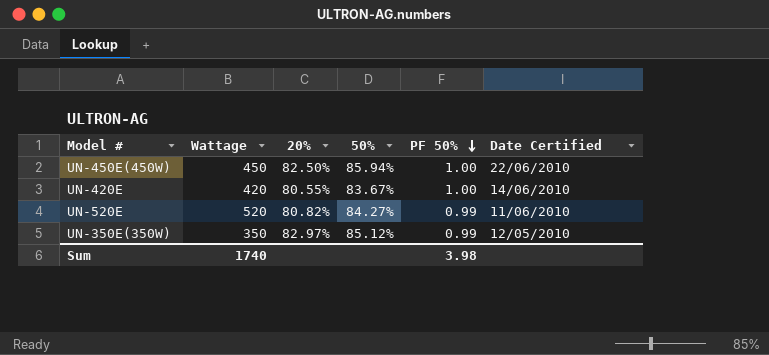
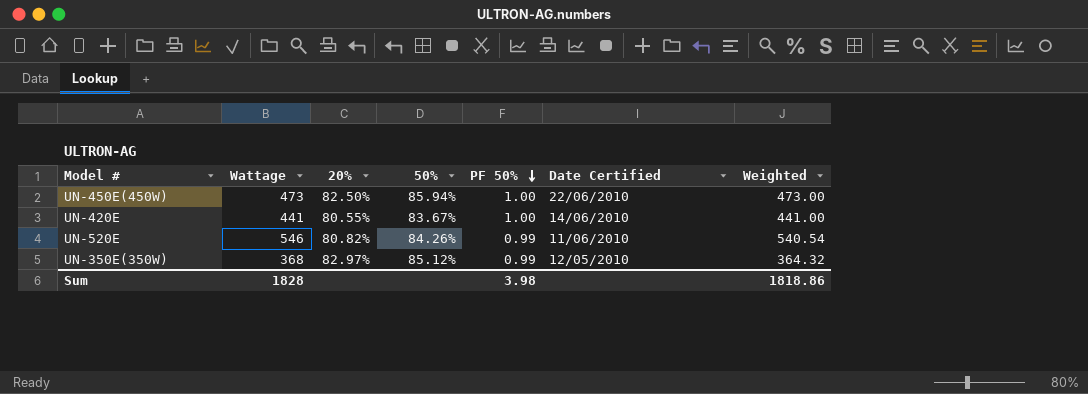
column Weighted | formula: none -> [Wattage] * [PF 50%]
UN-450E(450W) | Wattage: 450 -> 473
UN-420E | Wattage: 420 -> 441
UN-520E | Wattage: 520 -> 546
UN-520E | 50%: 84.27% -> 84.26%
UN-350E(350W) | Wattage: 350 -> 368
Sum | Wattage: 1740 -> 1828

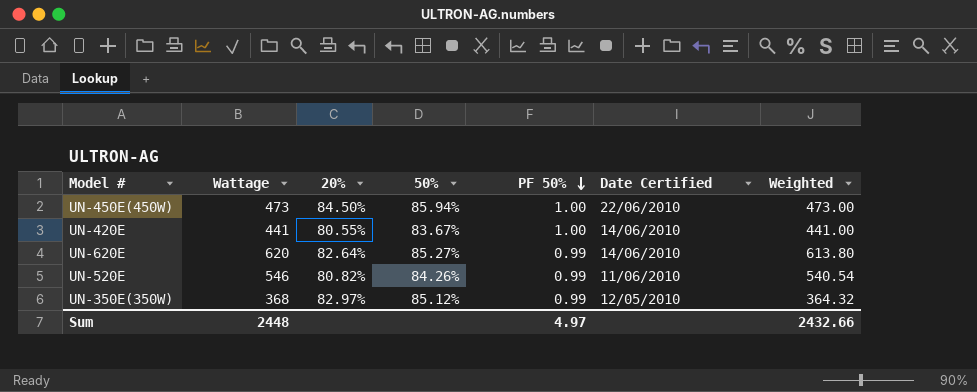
UN-450E(450W) | 20%: 82.50% -> 84.50%
row UN-620E: none -> 620 | 82.64% | 85.27% | 0.99 | 14/06/2010 | 613.80
Sum | Wattage: 1828 -> 2448
Sum | PF 50%: 3.98 -> 4.97
Sum | Weighted: 1818.86 -> 2432.66

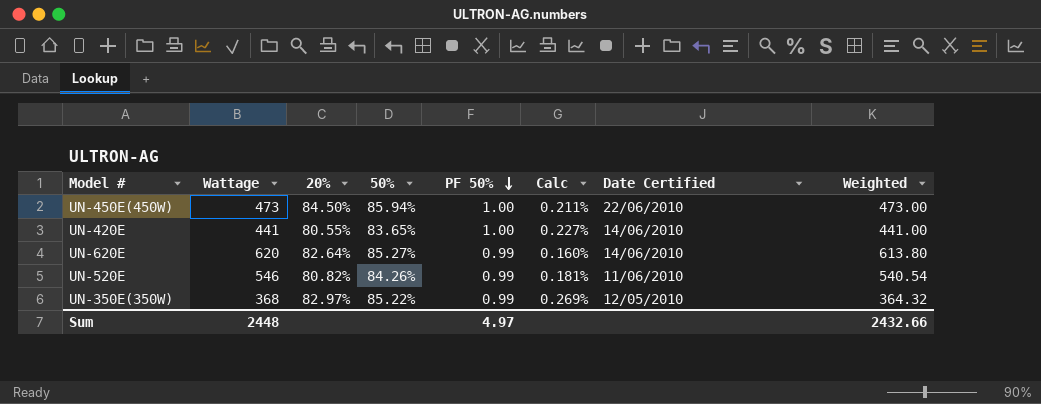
column Calc | formula: none -> [PF 50%] / [Wattage]
UN-420E | 50%: 83.67% -> 83.65%
UN-350E(350W) | 50%: 85.12% -> 85.22%

